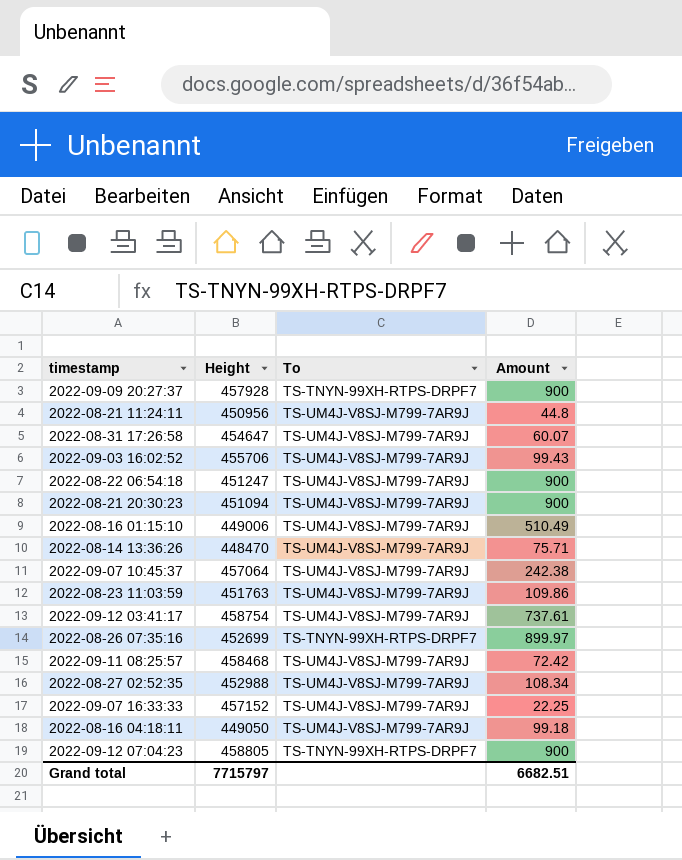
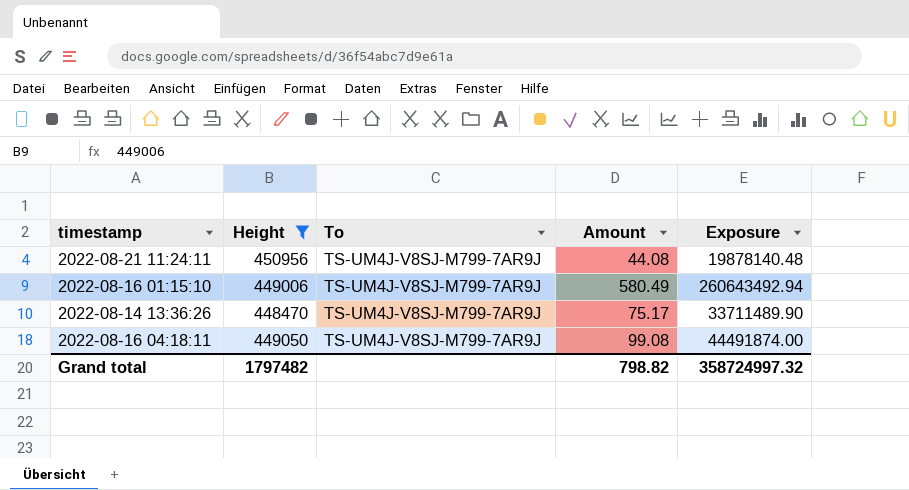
filter: none -> Height <= 450956
column Exposure | formula: none -> [Height] * [Amount]
2022-08-21 11:24:11 | Amount: 44.8 -> 44.08
2022-08-16 01:15:10 | Amount: 510.49 -> 580.49
2022-08-14 13:36:26 | Amount: 75.71 -> 75.17
2022-08-16 04:18:11 | Amount: 99.18 -> 99.08
Grand total | Height: 7715797 -> 1797482
Grand total | Amount: 6682.51 -> 798.82

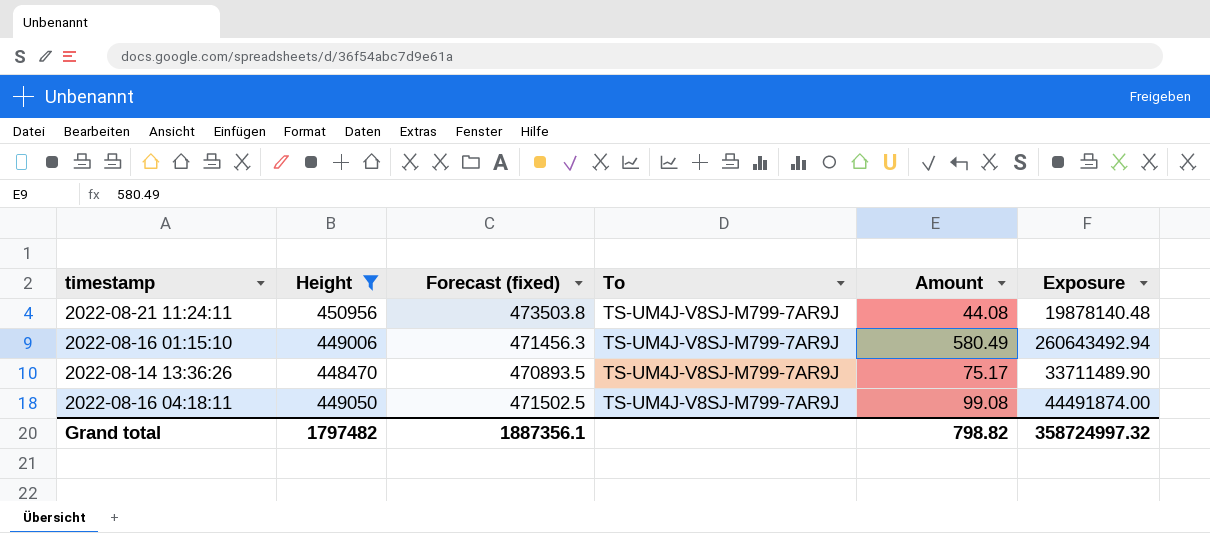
column Forecast (fixed) | formula: none -> [Height] * 1.05

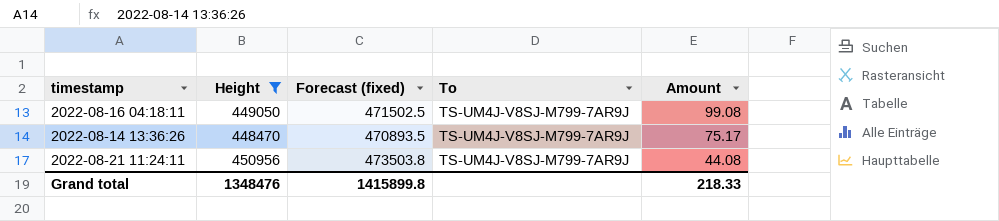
row order: none -> Amount descending
column Exposure | formula: [Height] * [Amount] -> none
row 2022-08-16 01:15:10: 449006 | 471456.3 | TS-UM4J-V8SJ-M799-7AR9J | 580.49 | 260643492.94 -> none
Grand total | Height: 1797482 -> 1348476
Grand total | Forecast (fixed): 1887356.1 -> 1415899.8
Grand total | Amount: 798.82 -> 218.33

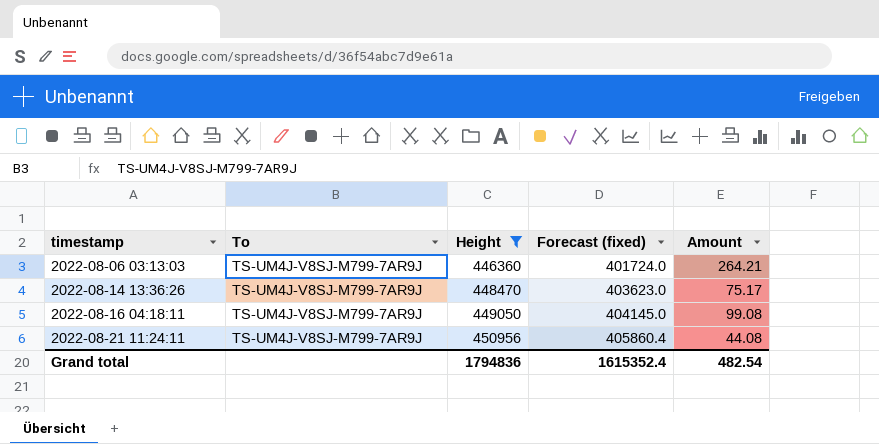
row order: Amount descending -> timestamp ascending
column To | position: 4 -> 2
column Forecast (fixed) | formula: [Height] * 1.05 -> [Height] * 0.9
row 2022-08-06 03:13:03: none -> TS-UM4J-V8SJ-M799-7AR9J | 446360 | 401724.0 | 264.21
Grand total | Height: 1348476 -> 1794836
Grand total | Forecast (fixed): 1415899.8 -> 1615352.4
Grand total | Amount: 218.33 -> 482.54

